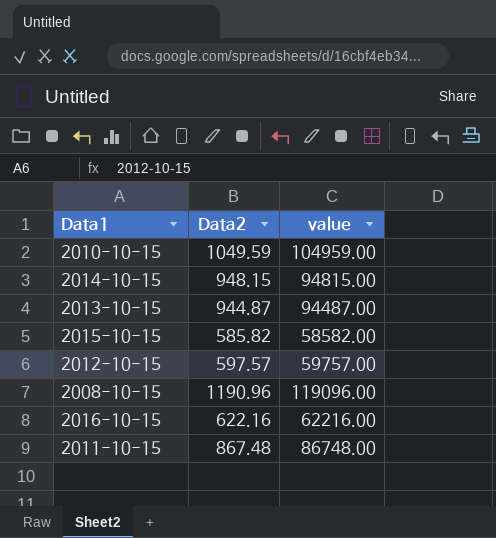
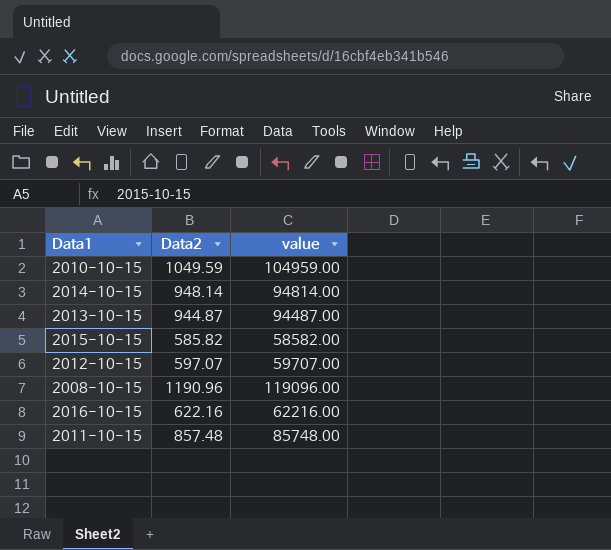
2014-10-15 | Data2: 948.15 -> 948.14
2014-10-15 | value: 94815.00 -> 94814.00
2012-10-15 | Data2: 597.57 -> 597.07
2012-10-15 | value: 59757.00 -> 59707.00
2011-10-15 | Data2: 867.48 -> 857.48
2011-10-15 | value: 86748.00 -> 85748.00

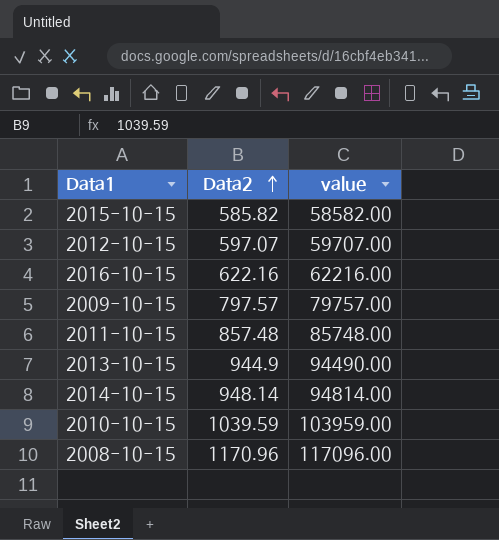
row order: none -> Data2 ascending
row 2009-10-15: none -> 797.57 | 79757.00
2013-10-15 | Data2: 944.87 -> 944.9
2013-10-15 | value: 94487.00 -> 94490.00
2010-10-15 | Data2: 1049.59 -> 1039.59
2010-10-15 | value: 104959.00 -> 103959.00
2008-10-15 | Data2: 1190.96 -> 1170.96
2008-10-15 | value: 119096.00 -> 117096.00

